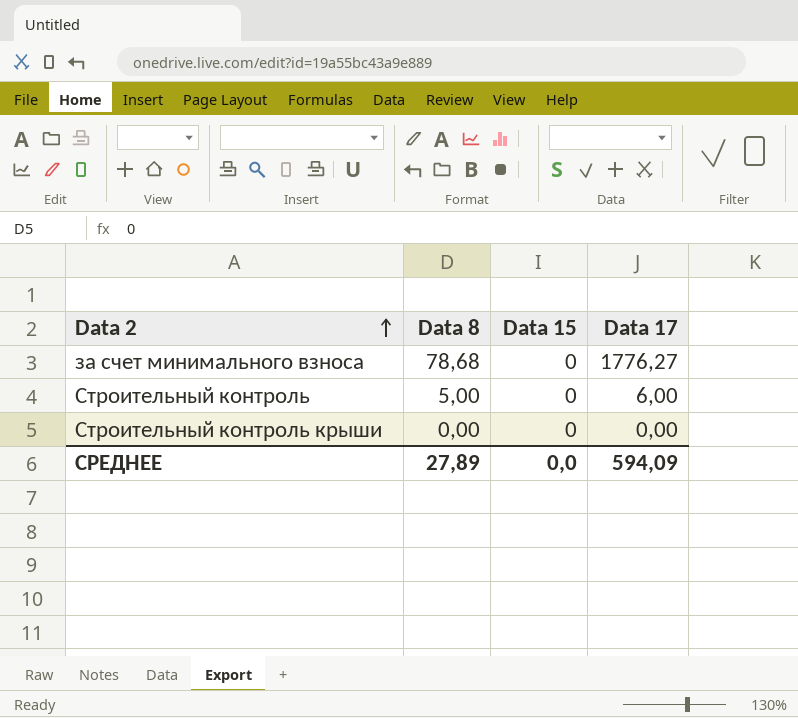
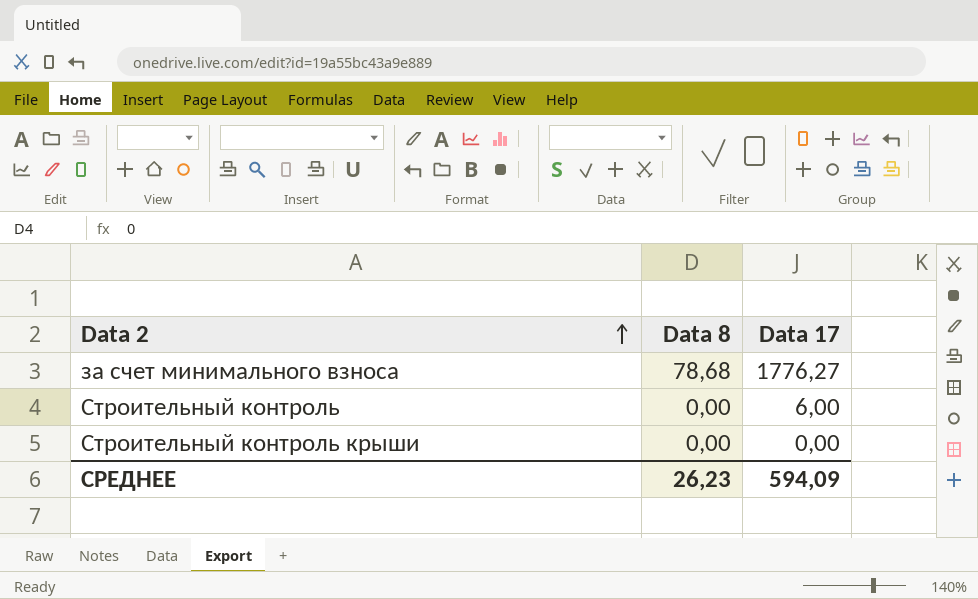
column Data 15 | position: 3 -> none
Строительный контроль | Data 8: 5,00 -> 0,00
СРЕДНЕЕ | Data 8: 27,89 -> 26,23

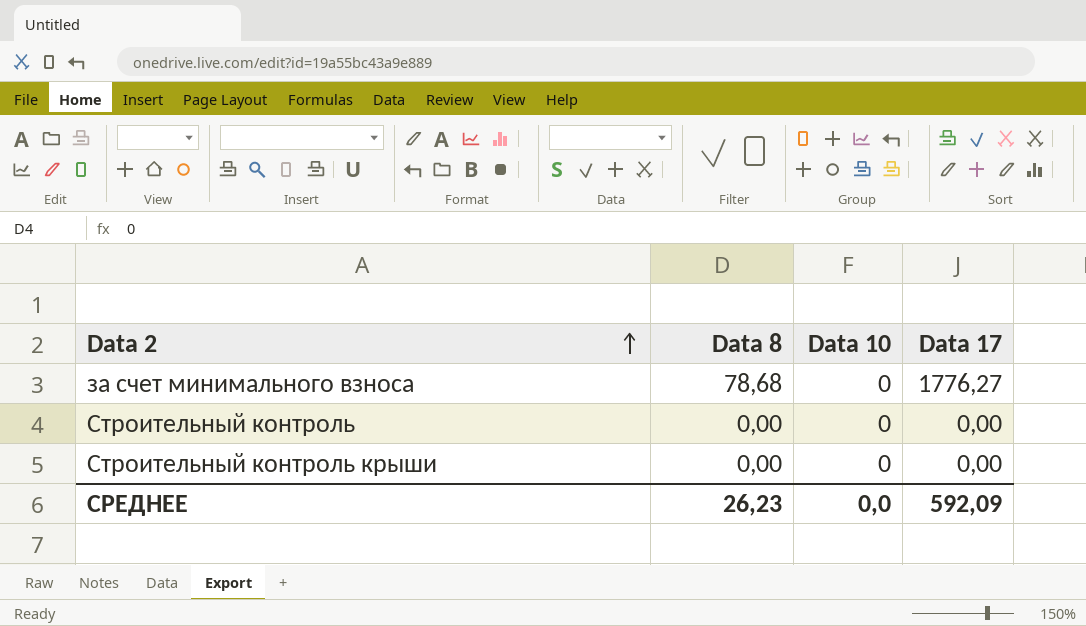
column Data 10 | position: none -> 3
Строительный контроль | Data 17: 6,00 -> 0,00
СРЕДНЕЕ | Data 17: 594,09 -> 592,09

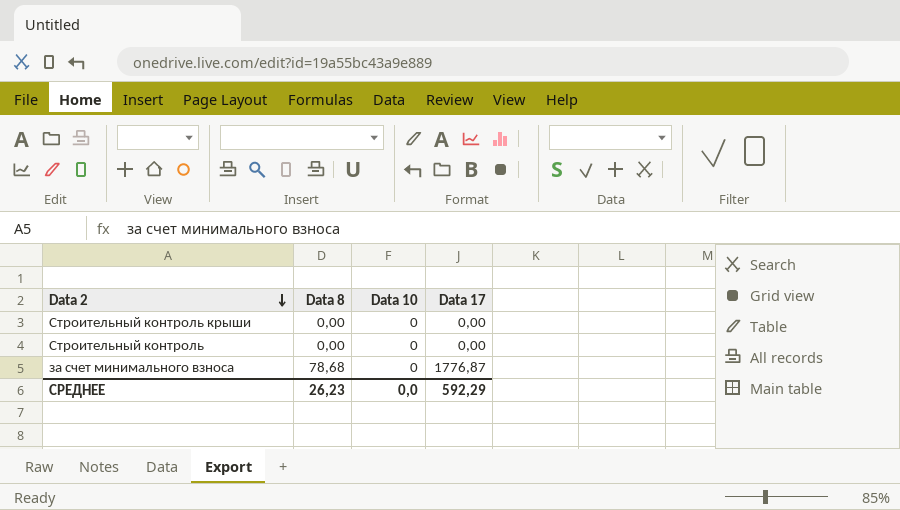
row order: Data 2 ascending -> Data 2 descending
за счет минимального взноса | Data 17: 1776,27 -> 1776,87
СРЕДНЕЕ | Data 17: 592,09 -> 592,29

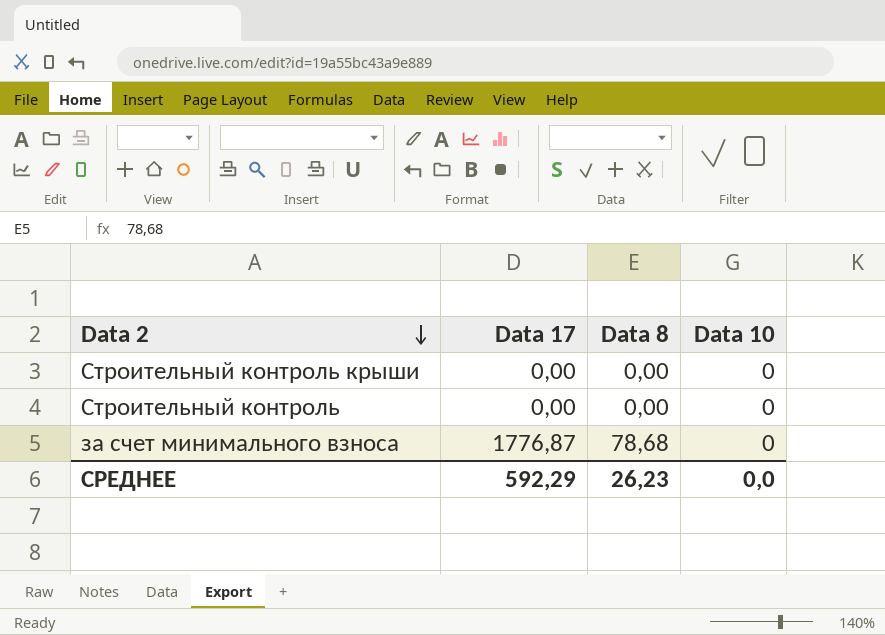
column Data 17 | position: 4 -> 2

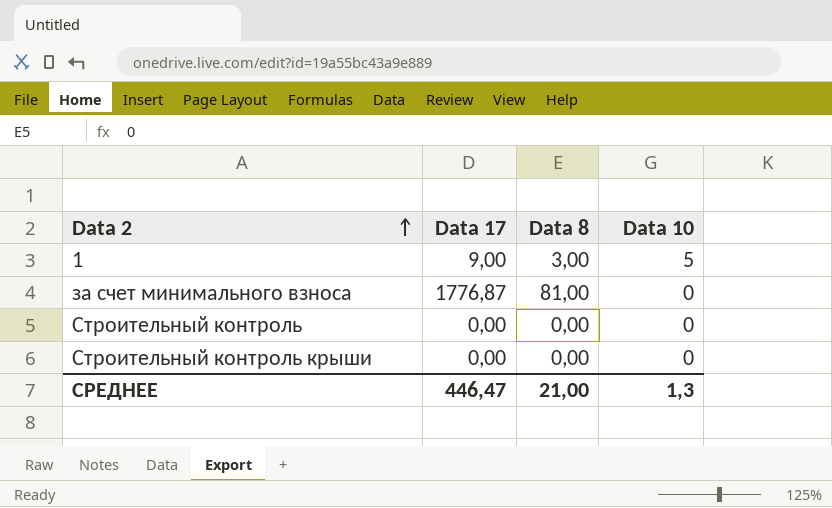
row order: Data 2 descending -> Data 2 ascending
row 1: none -> 9,00 | 3,00 | 5
за счет минимального взноса | Data 8: 78,68 -> 81,00
СРЕДНЕЕ | Data 17: 592,29 -> 446,47
СРЕДНЕЕ | Data 8: 26,23 -> 21,00
СРЕДНЕЕ | Data 10: 0,0 -> 1,3

